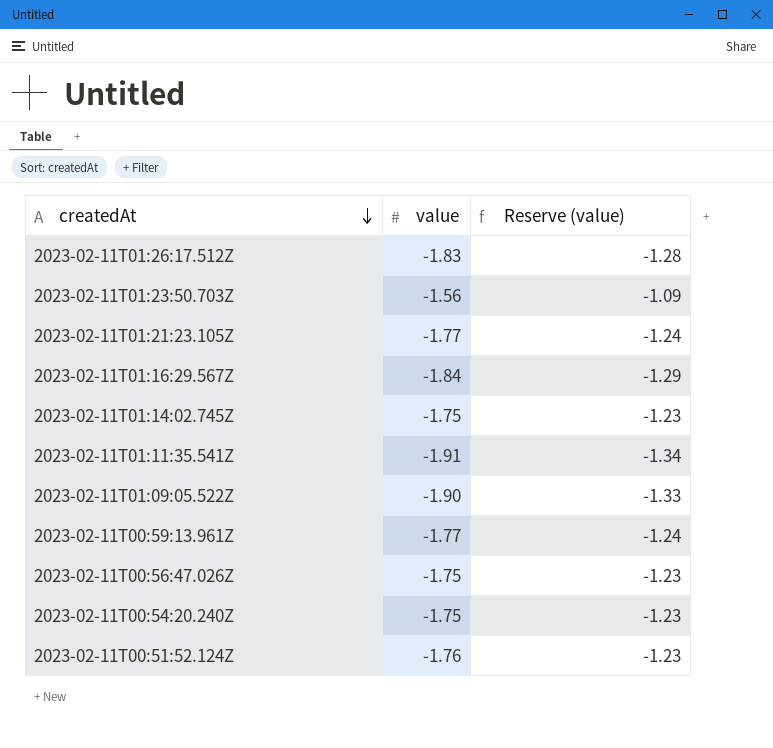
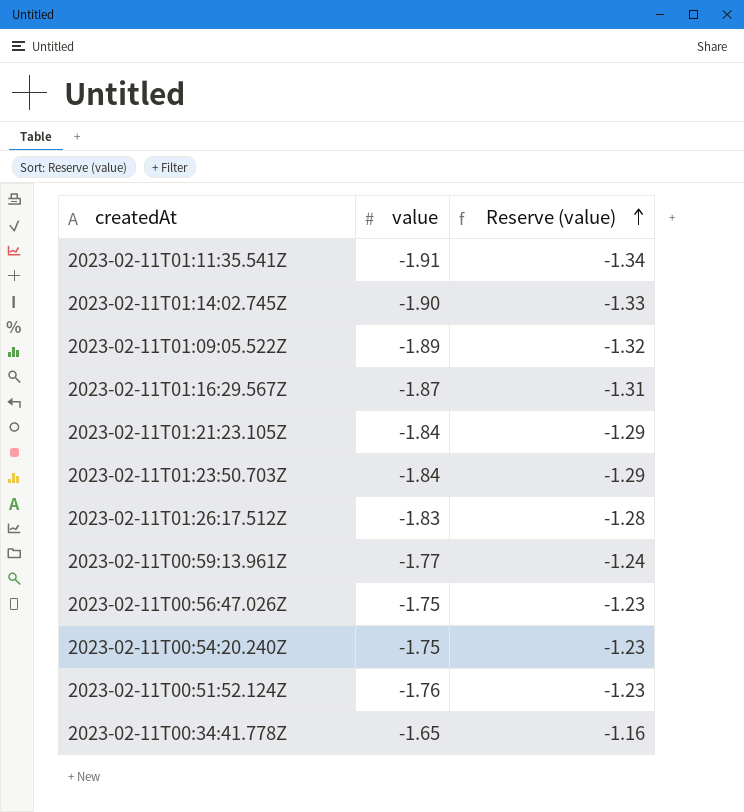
row order: createdAt descending -> Reserve (value) ascending
2023-02-11T01:14:02.745Z | value: -1.75 -> -1.90
2023-02-11T01:14:02.745Z | Reserve (value): -1.23 -> -1.33
2023-02-11T01:09:05.522Z | value: -1.90 -> -1.89
2023-02-11T01:09:05.522Z | Reserve (value): -1.33 -> -1.32
2023-02-11T01:16:29.567Z | value: -1.84 -> -1.87
2023-02-11T01:16:29.567Z | Reserve (value): -1.29 -> -1.31
2023-02-11T01:21:23.105Z | value: -1.77 -> -1.84
2023-02-11T01:21:23.105Z | Reserve (value): -1.24 -> -1.29
2023-02-11T01:23:50.703Z | value: -1.56 -> -1.84
2023-02-11T01:23:50.703Z | Reserve (value): -1.09 -> -1.29
row 2023-02-11T00:34:41.778Z: none -> -1.65 | -1.16

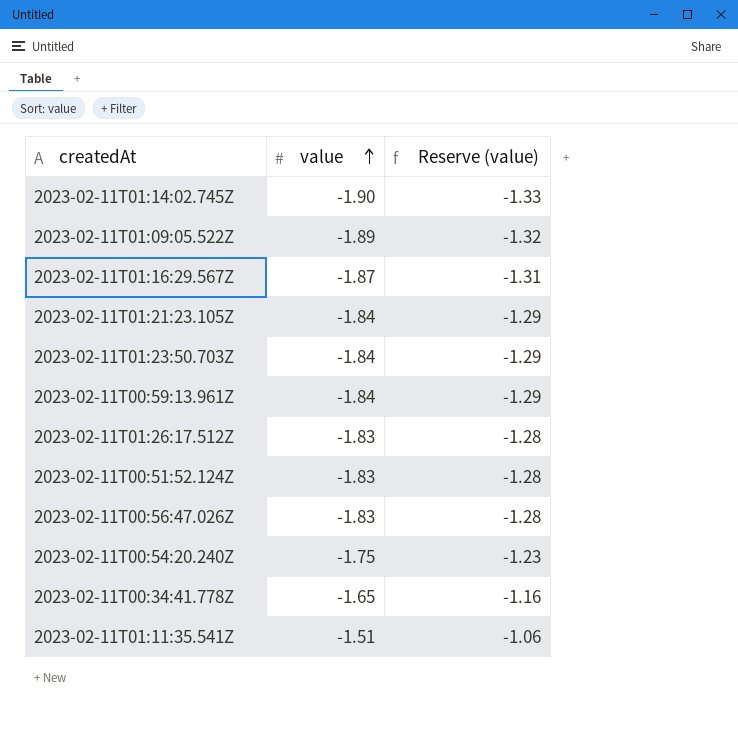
row order: Reserve (value) ascending -> value ascending
2023-02-11T00:59:13.961Z | value: -1.77 -> -1.84
2023-02-11T00:59:13.961Z | Reserve (value): -1.24 -> -1.29
2023-02-11T00:51:52.124Z | value: -1.76 -> -1.83
2023-02-11T00:51:52.124Z | Reserve (value): -1.23 -> -1.28
2023-02-11T00:56:47.026Z | value: -1.75 -> -1.83
2023-02-11T00:56:47.026Z | Reserve (value): -1.23 -> -1.28
2023-02-11T01:11:35.541Z | value: -1.91 -> -1.51
2023-02-11T01:11:35.541Z | Reserve (value): -1.34 -> -1.06

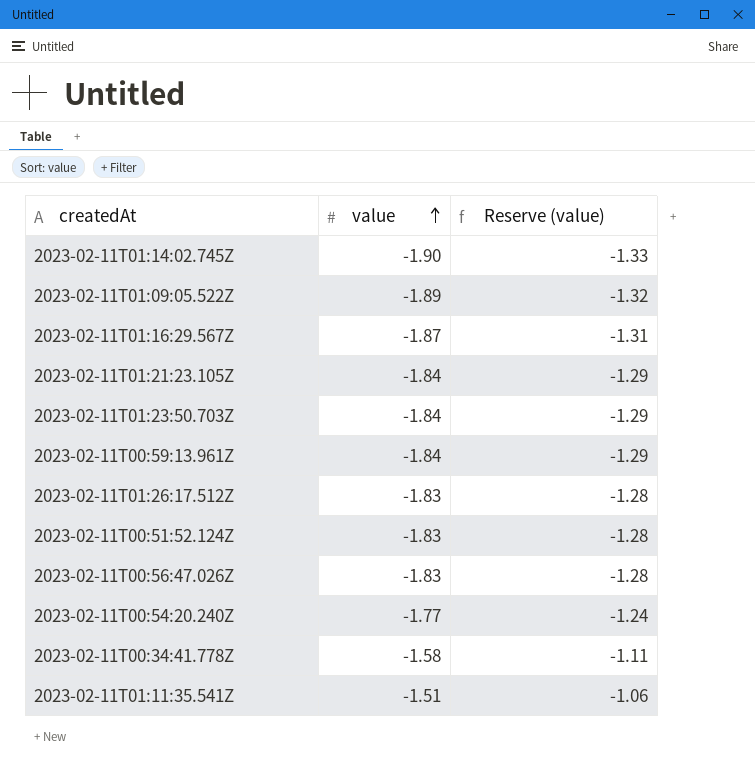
2023-02-11T00:54:20.240Z | value: -1.75 -> -1.77
2023-02-11T00:54:20.240Z | Reserve (value): -1.23 -> -1.24
2023-02-11T00:34:41.778Z | value: -1.65 -> -1.58
2023-02-11T00:34:41.778Z | Reserve (value): -1.16 -> -1.11

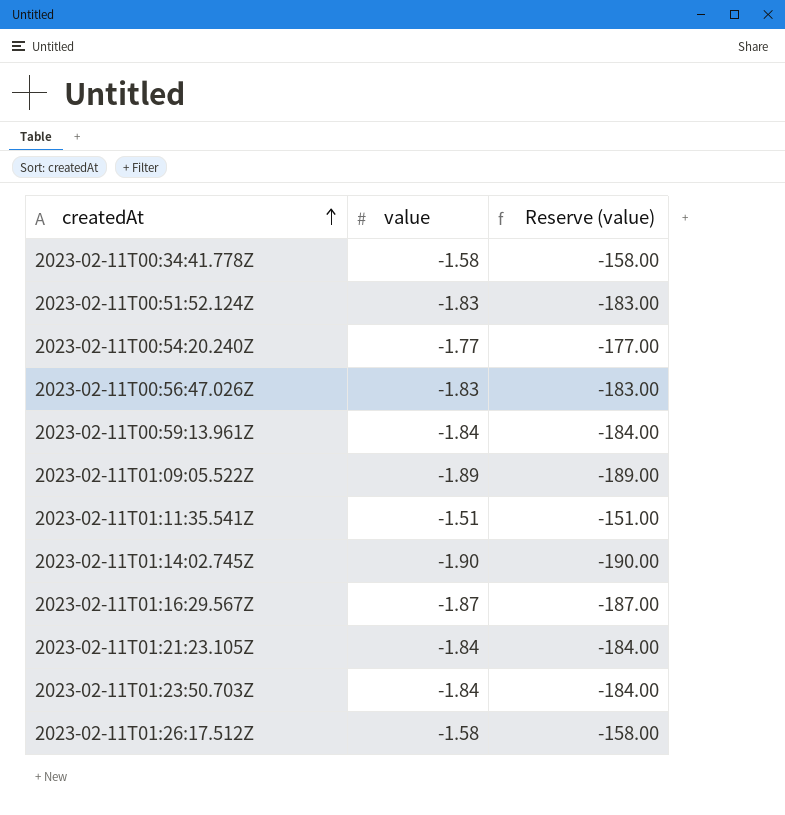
row order: value ascending -> createdAt ascending
column Reserve (value) | formula: [value] * 0.7 -> [value] * 100
2023-02-11T01:26:17.512Z | value: -1.83 -> -1.58

